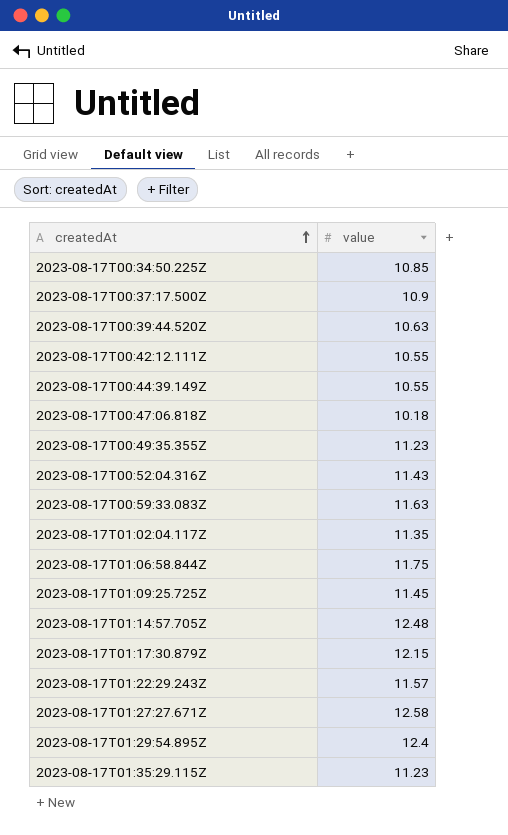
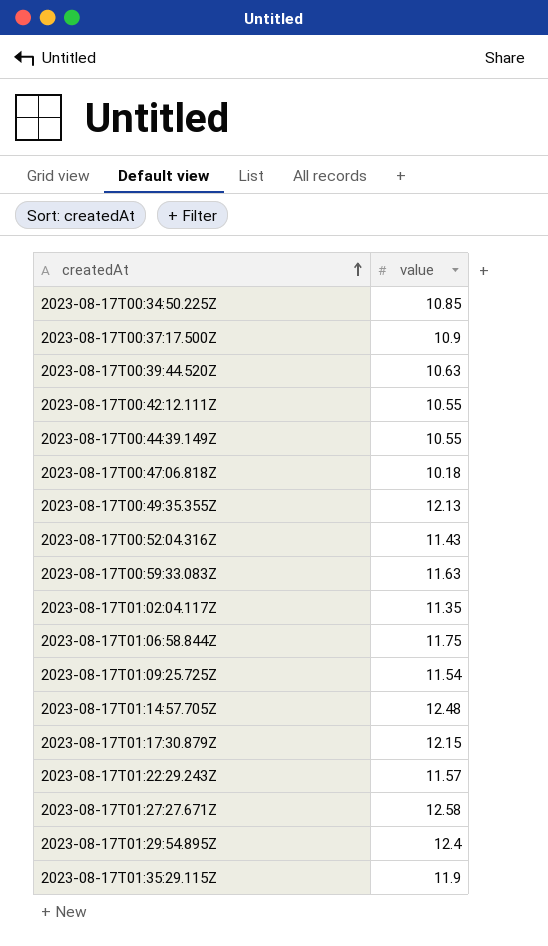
2023-08-17T00:49:35.355Z | value: 11.23 -> 12.13
2023-08-17T01:09:25.725Z | value: 11.45 -> 11.54
2023-08-17T01:35:29.115Z | value: 11.23 -> 11.9

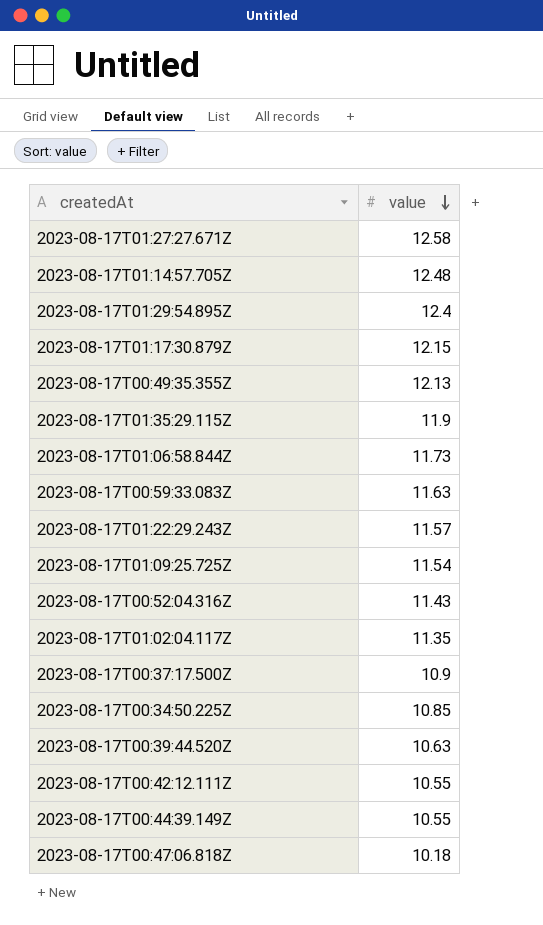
row order: createdAt ascending -> value descending
2023-08-17T01:06:58.844Z | value: 11.75 -> 11.73

